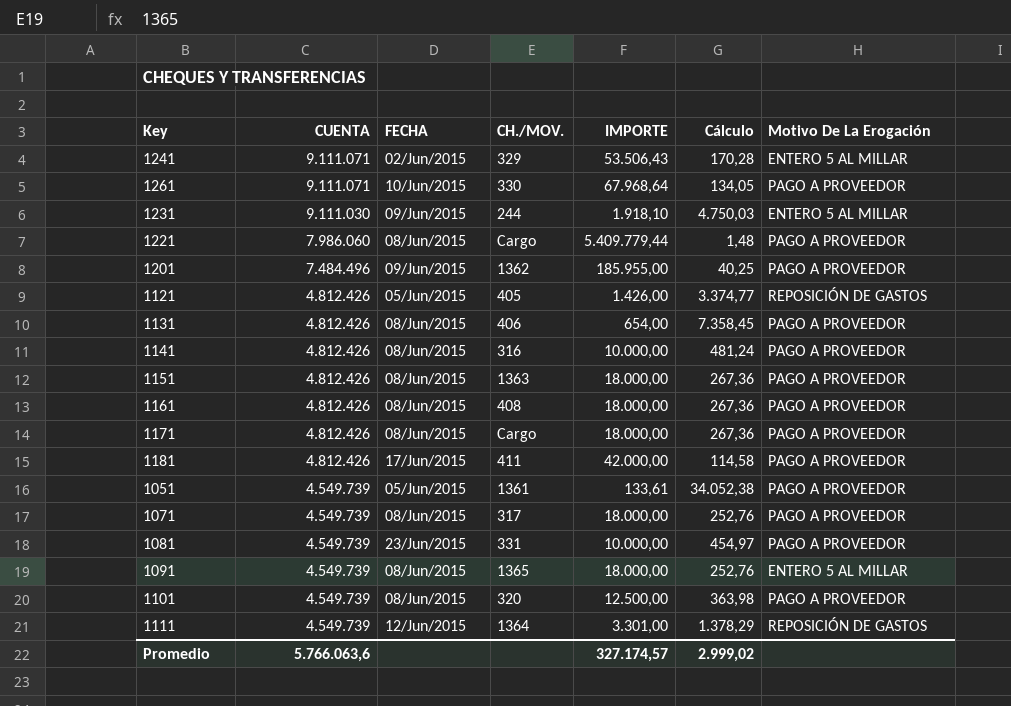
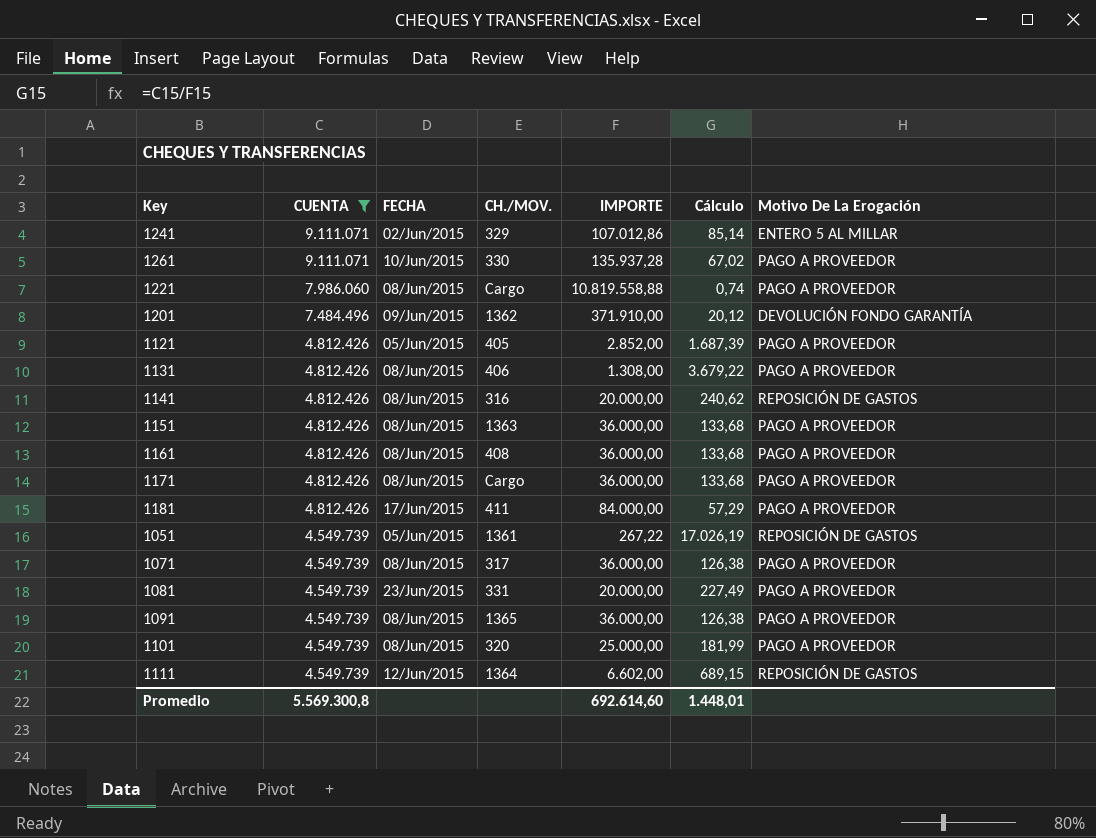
filter: none -> CUENTA != 9.111.030
1241 | IMPORTE: 53.506,43 -> 107.012,86
1241 | Cálculo: 170,28 -> 85,14
1261 | IMPORTE: 67.968,64 -> 135.937,28
1261 | Cálculo: 134,05 -> 67,02
1221 | IMPORTE: 5.409.779,44 -> 10.819.558,88
1221 | Cálculo: 1,48 -> 0,74
1201 | IMPORTE: 185.955,00 -> 371.910,00
1201 | Cálculo: 40,25 -> 20,12
1201 | Motivo De La Erogación: PAGO A PROVEEDOR -> DEVOLUCIÓN FONDO GARANTÍA
1121 | IMPORTE: 1.426,00 -> 2.852,00
1121 | Cálculo: 3.374,77 -> 1.687,39
1121 | Motivo De La Erogación: REPOSICIÓN DE GASTOS -> PAGO A PROVEEDOR
1131 | IMPORTE: 654,00 -> 1.308,00
1131 | Cálculo: 7.358,45 -> 3.679,22
1141 | IMPORTE: 10.000,00 -> 20.000,00
1141 | Cálculo: 481,24 -> 240,62
1141 | Motivo De La Erogación: PAGO A PROVEEDOR -> REPOSICIÓN DE GASTOS
1151 | IMPORTE: 18.000,00 -> 36.000,00
1151 | Cálculo: 267,36 -> 133,68
1161 | IMPORTE: 18.000,00 -> 36.000,00
1161 | Cálculo: 267,36 -> 133,68
1171 | IMPORTE: 18.000,00 -> 36.000,00
1171 | Cálculo: 267,36 -> 133,68
1181 | IMPORTE: 42.000,00 -> 84.000,00
1181 | Cálculo: 114,58 -> 57,29
1051 | IMPORTE: 133,61 -> 267,22
1051 | Cálculo: 34.052,38 -> 17.026,19
1051 | Motivo De La Erogación: PAGO A PROVEEDOR -> REPOSICIÓN DE GASTOS
1071 | IMPORTE: 18.000,00 -> 36.000,00
1071 | Cálculo: 252,76 -> 126,38
1081 | IMPORTE: 10.000,00 -> 20.000,00
1081 | Cálculo: 454,97 -> 227,49
1091 | IMPORTE: 18.000,00 -> 36.000,00
1091 | Cálculo: 252,76 -> 126,38
1091 | Motivo De La Erogación: ENTERO 5 AL MILLAR -> PAGO A PROVEEDOR
1101 | IMPORTE: 12.500,00 -> 25.000,00
1101 | Cálculo: 363,98 -> 181,99
1111 | IMPORTE: 3.301,00 -> 6.602,00
1111 | Cálculo: 1.378,29 -> 689,15
Promedio | CUENTA: 5.766.063,6 -> 5.569.300,8
Promedio | IMPORTE: 327.174,57 -> 692.614,60
Promedio | Cálculo: 2.999,02 -> 1.448,01

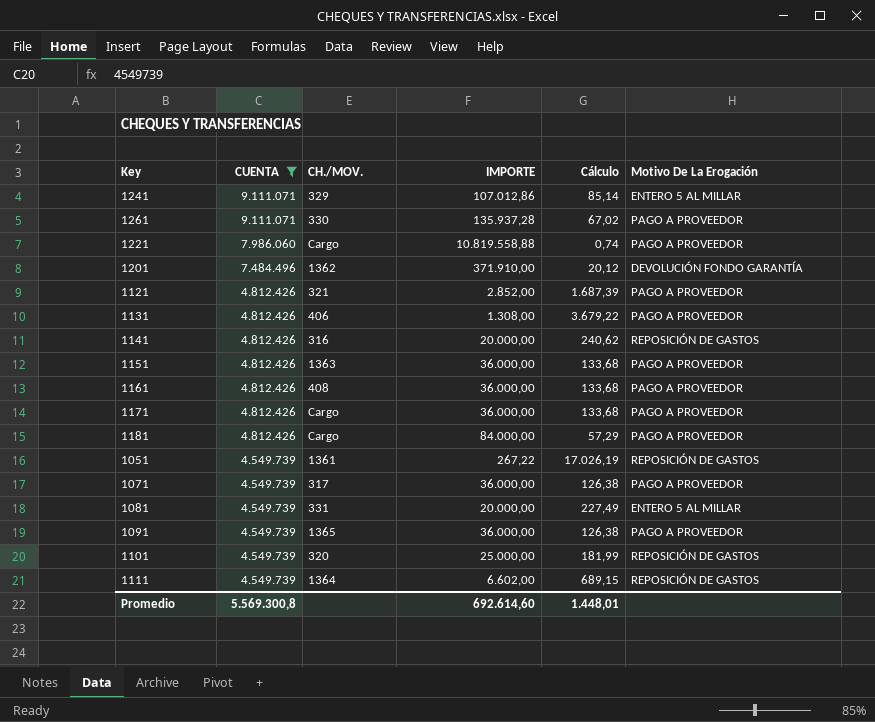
column FECHA | position: 3 -> none
1121 | CH./MOV.: 405 -> 321
1181 | CH./MOV.: 411 -> Cargo
1081 | Motivo De La Erogación: PAGO A PROVEEDOR -> ENTERO 5 AL MILLAR
1101 | Motivo De La Erogación: PAGO A PROVEEDOR -> REPOSICIÓN DE GASTOS

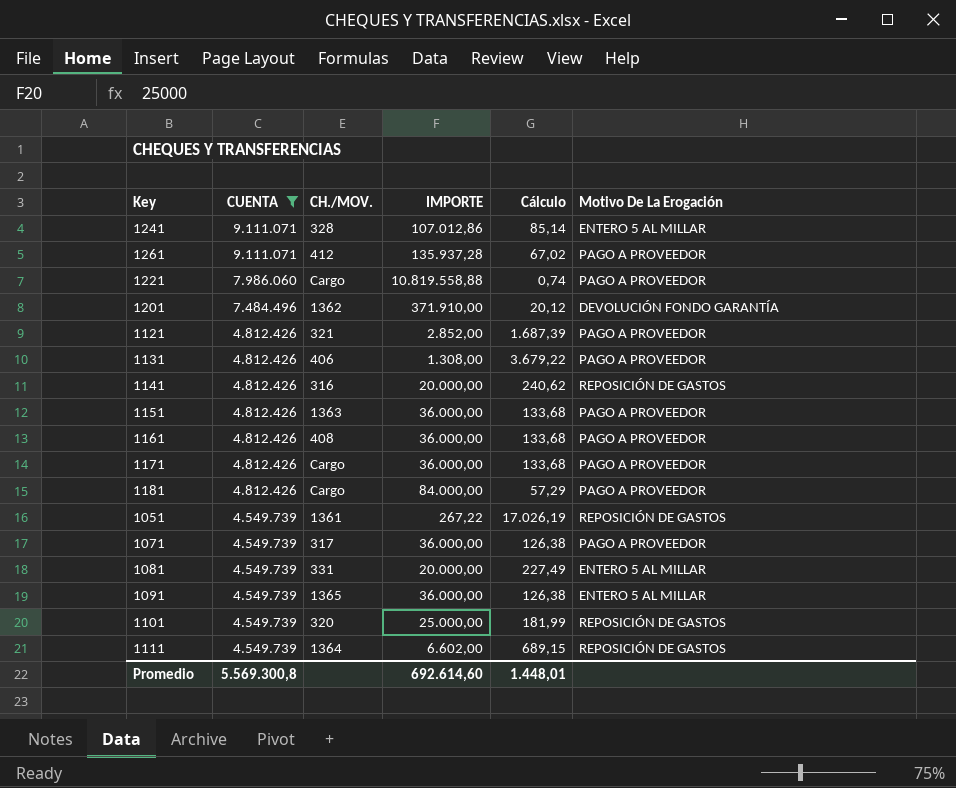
1241 | CH./MOV.: 329 -> 328
1261 | CH./MOV.: 330 -> 412
1091 | Motivo De La Erogación: PAGO A PROVEEDOR -> ENTERO 5 AL MILLAR

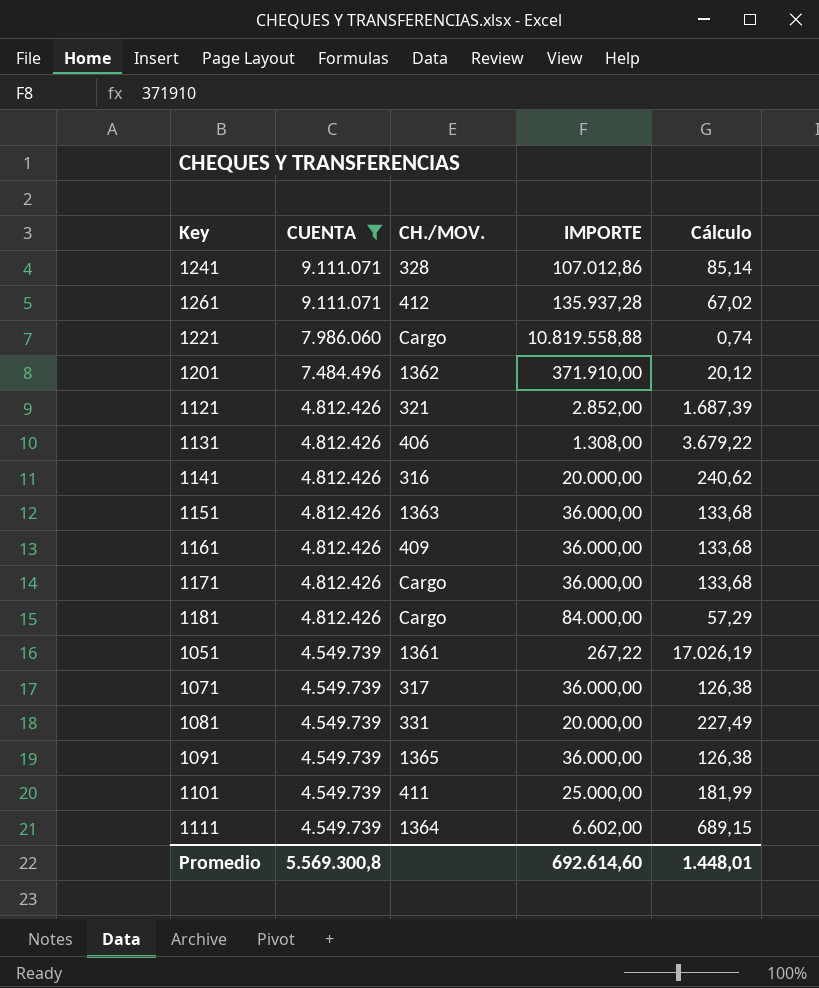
column Motivo De La Erogación | position: 6 -> none
1161 | CH./MOV.: 408 -> 409
1101 | CH./MOV.: 320 -> 411

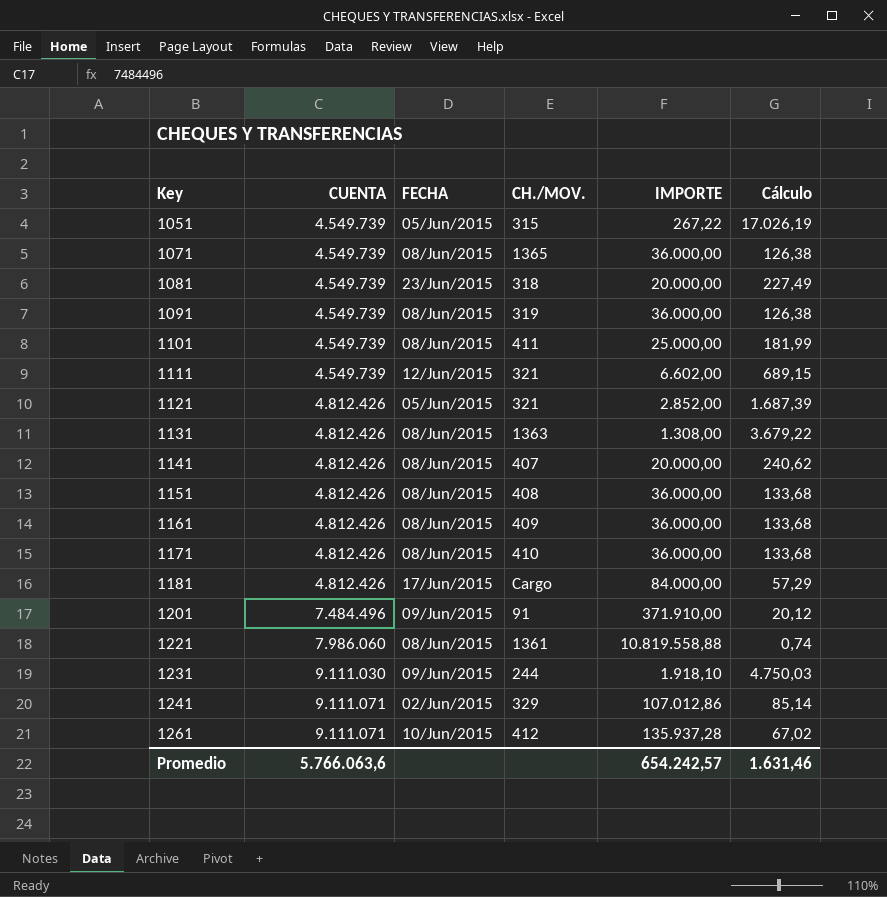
filter: CUENTA != 9.111.030 -> none
row order: CUENTA descending -> Key ascending
column FECHA | position: none -> 3
1051 | CH./MOV.: 1361 -> 315
1071 | CH./MOV.: 317 -> 1365
1081 | CH./MOV.: 331 -> 318
1091 | CH./MOV.: 1365 -> 319
1111 | CH./MOV.: 1364 -> 321
1131 | CH./MOV.: 406 -> 1363
1141 | CH./MOV.: 316 -> 407
1151 | CH./MOV.: 1363 -> 408
1171 | CH./MOV.: Cargo -> 410
1201 | CH./MOV.: 1362 -> 91
1221 | CH./MOV.: Cargo -> 1361
1241 | CH./MOV.: 328 -> 329
Promedio | CUENTA: 5.569.300,8 -> 5.766.063,6
Promedio | IMPORTE: 692.614,60 -> 654.242,57
Promedio | Cálculo: 1.448,01 -> 1.631,46

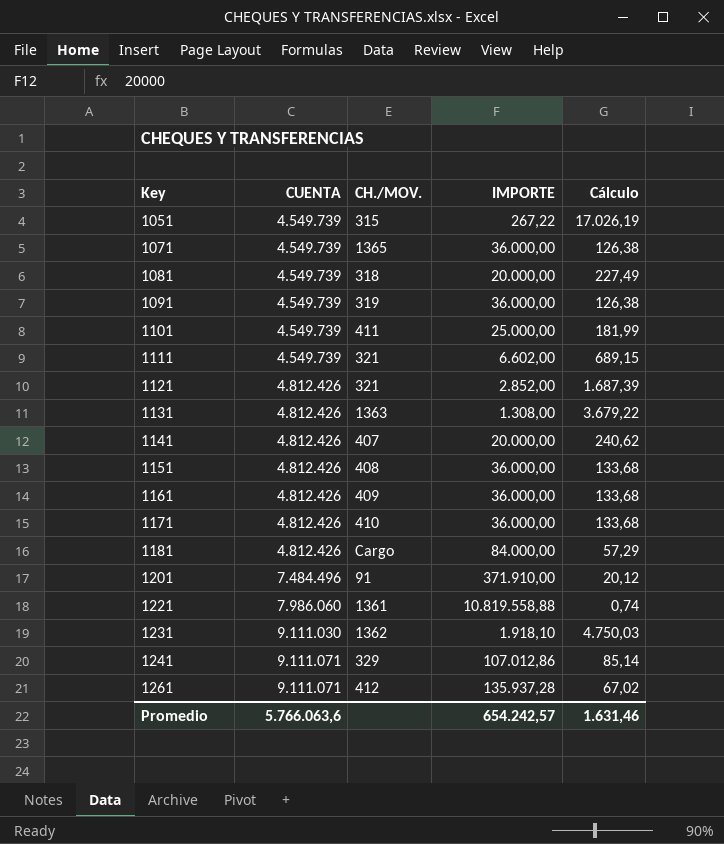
column FECHA | position: 3 -> none
1231 | CH./MOV.: 244 -> 1362

